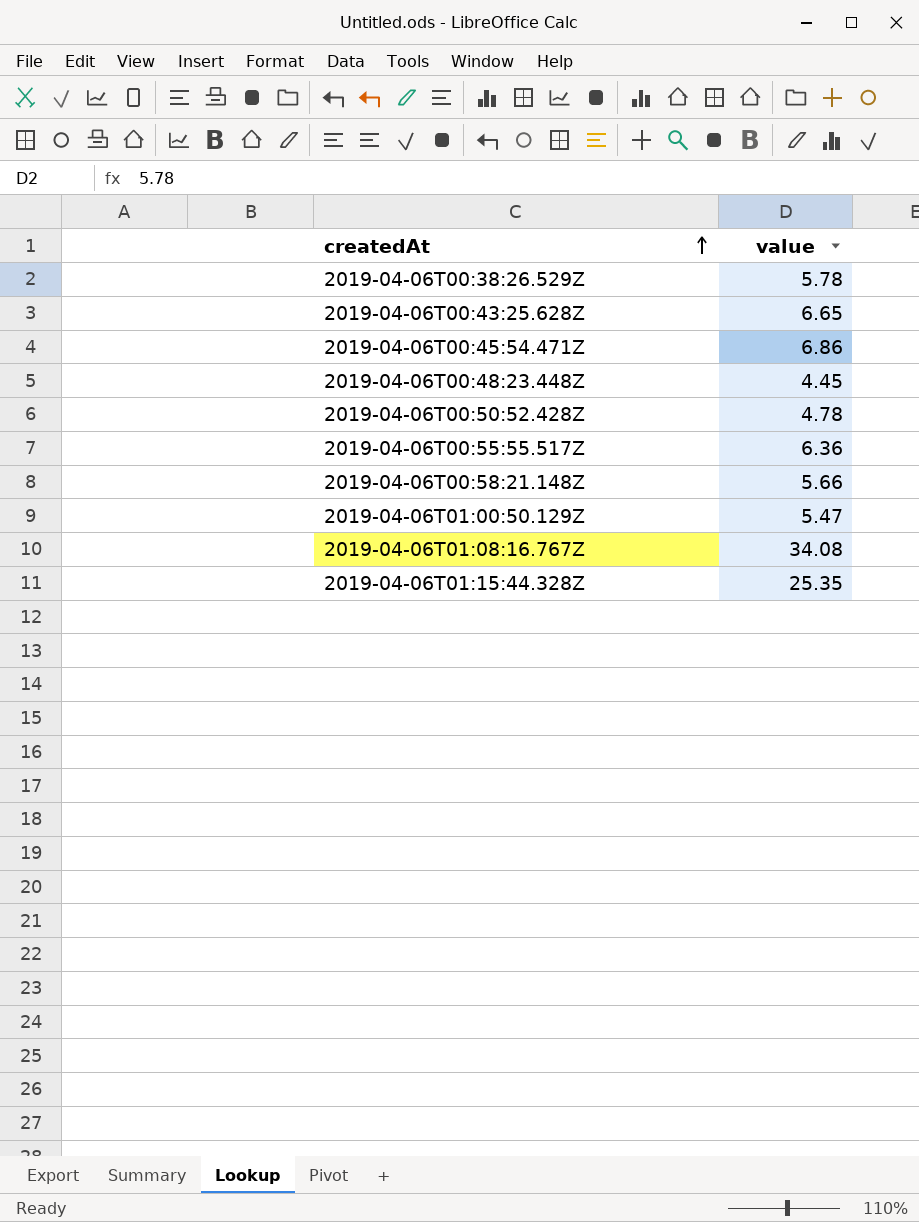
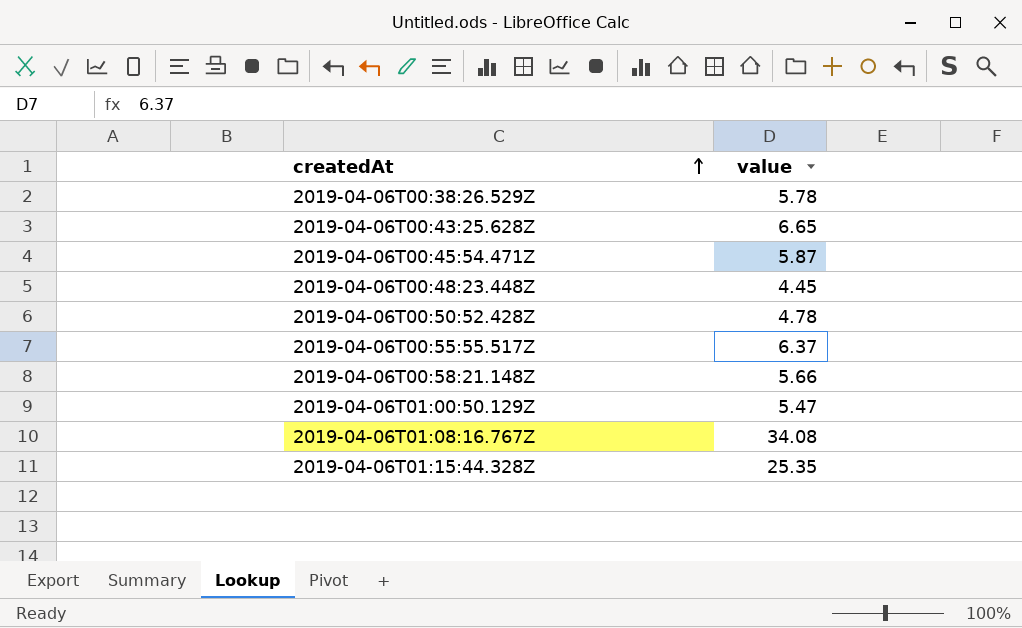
2019-04-06T00:45:54.471Z | value: 6.86 -> 5.87
2019-04-06T00:55:55.517Z | value: 6.36 -> 6.37

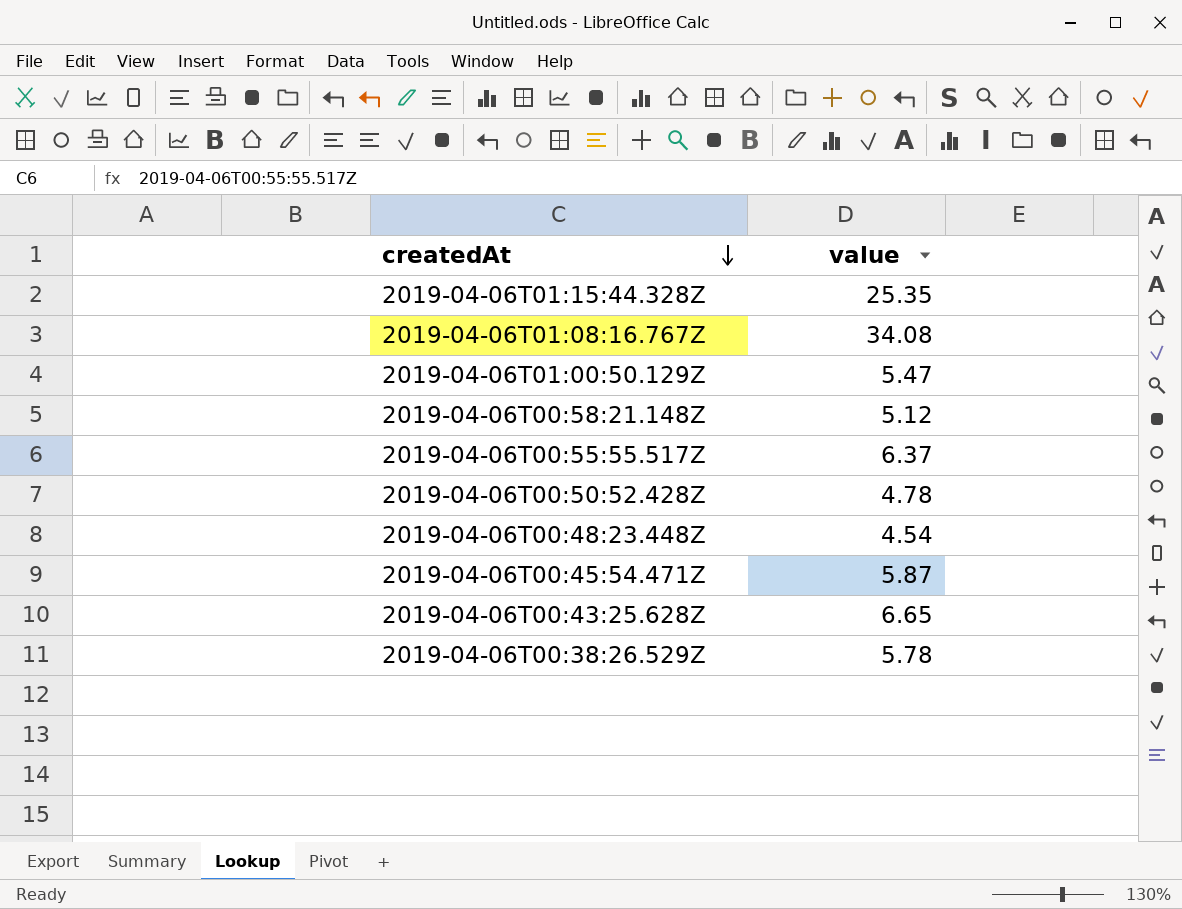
row order: createdAt ascending -> createdAt descending
2019-04-06T00:58:21.148Z | value: 5.66 -> 5.12
2019-04-06T00:48:23.448Z | value: 4.45 -> 4.54

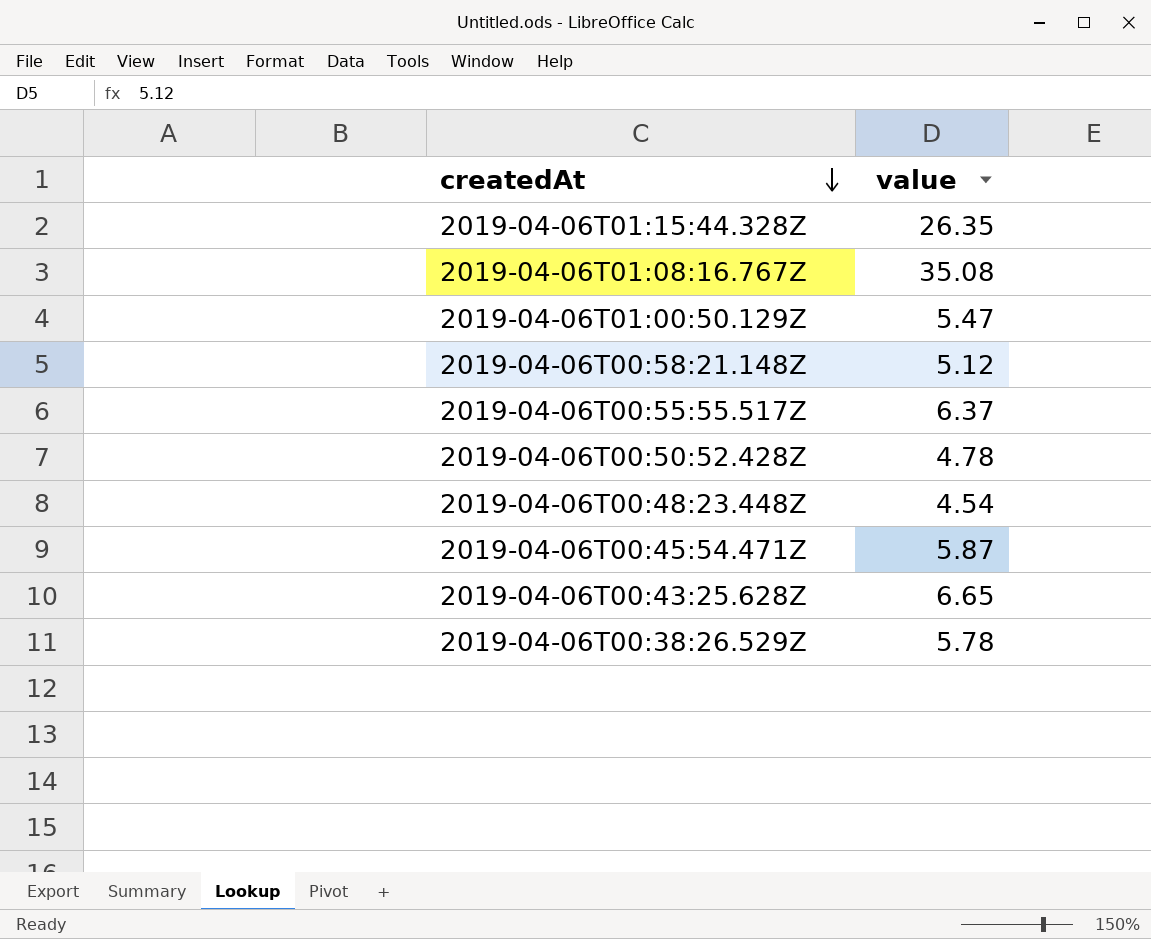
2019-04-06T01:15:44.328Z | value: 25.35 -> 26.35
2019-04-06T01:08:16.767Z | value: 34.08 -> 35.08

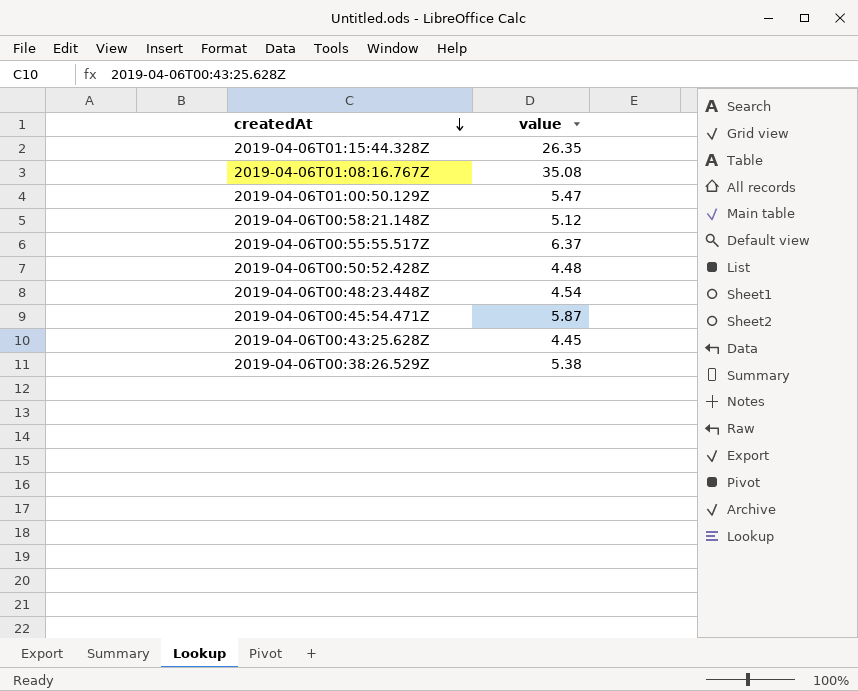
2019-04-06T00:50:52.428Z | value: 4.78 -> 4.48
2019-04-06T00:43:25.628Z | value: 6.65 -> 4.45
2019-04-06T00:38:26.529Z | value: 5.78 -> 5.38

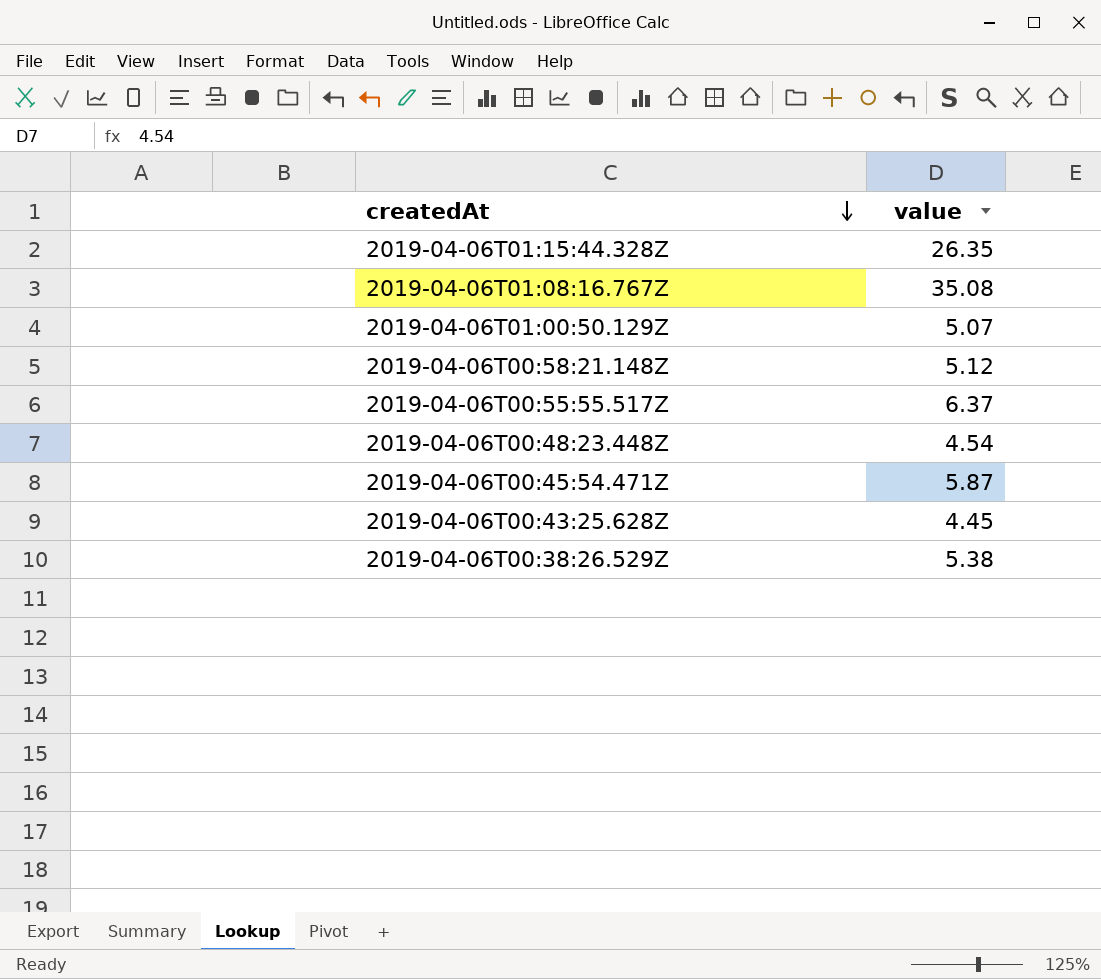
row 2019-04-06T00:50:52.428Z: 4.48 -> none
2019-04-06T01:00:50.129Z | value: 5.47 -> 5.07

